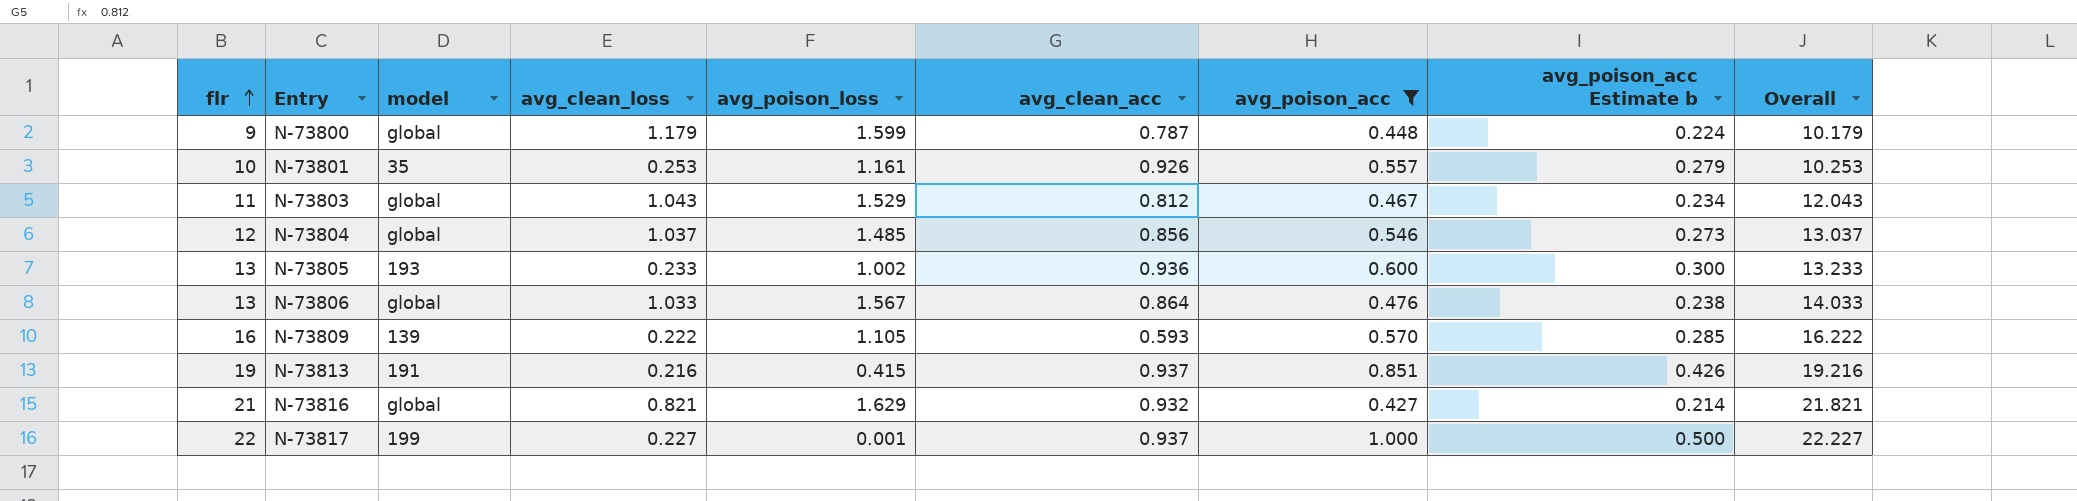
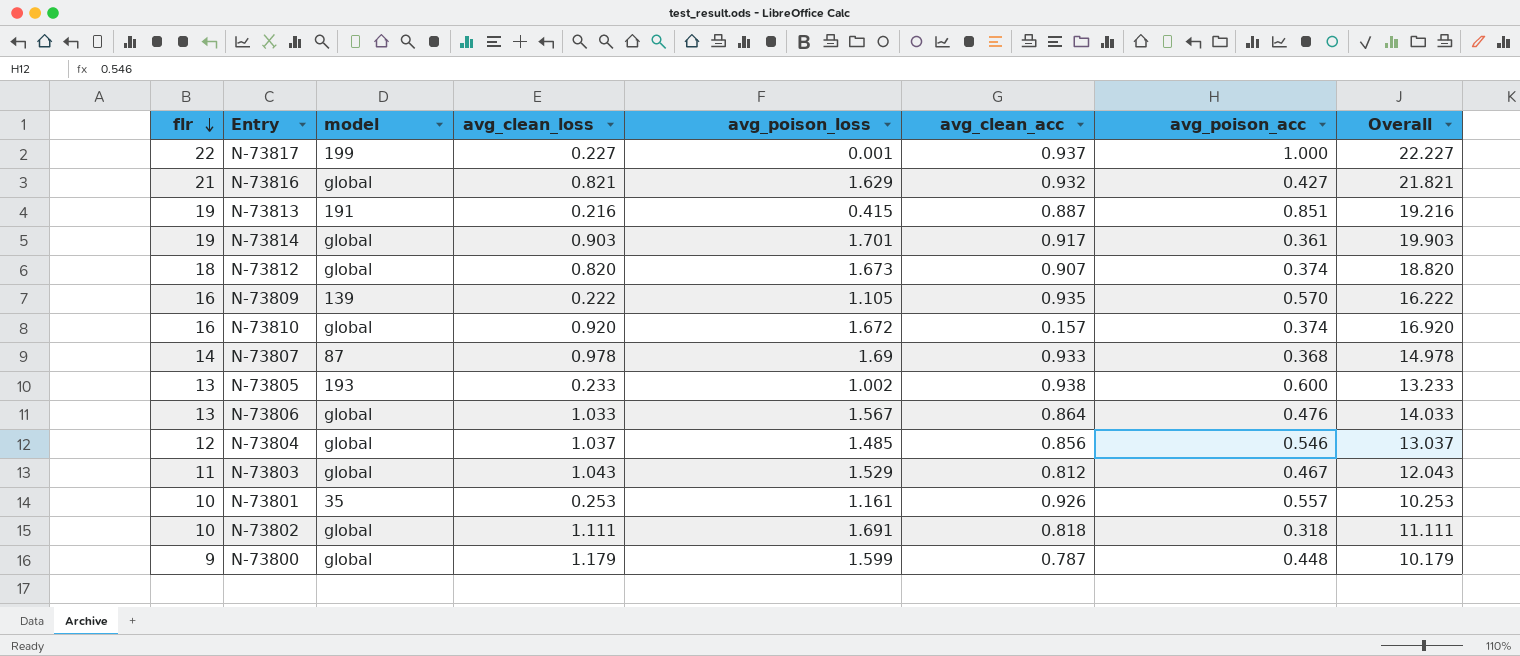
filter: avg_poison_acc >= 0.427 -> none
row order: flr ascending -> flr descending
column avg_poison_acc Estimate b | formula: [avg_poison_acc] * 0.5 -> none
N-73813 | avg_clean_acc: 0.937 -> 0.887
N-73809 | avg_clean_acc: 0.593 -> 0.935
N-73805 | avg_clean_acc: 0.936 -> 0.938

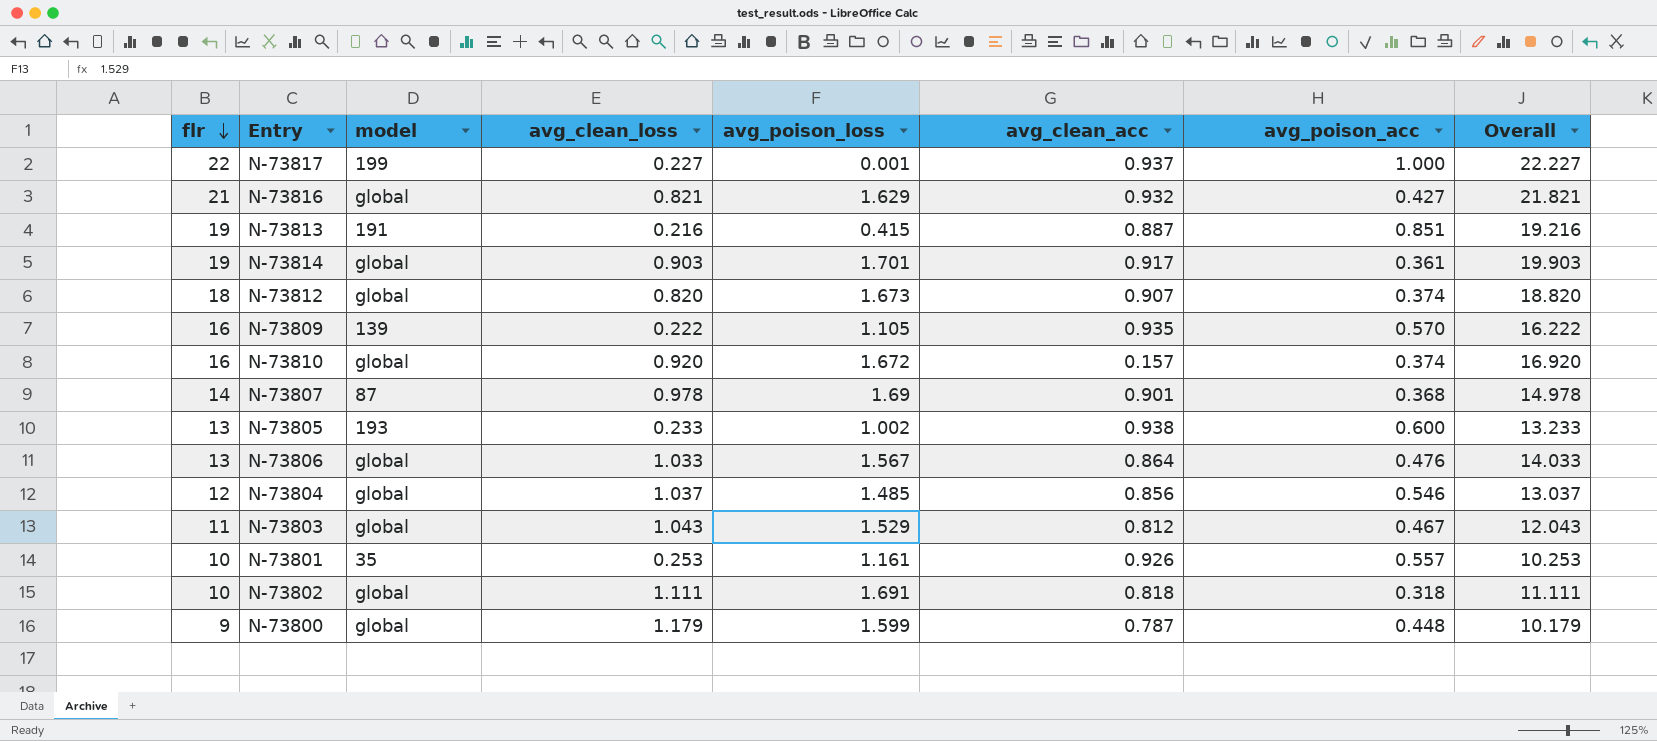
N-73807 | avg_clean_acc: 0.933 -> 0.901

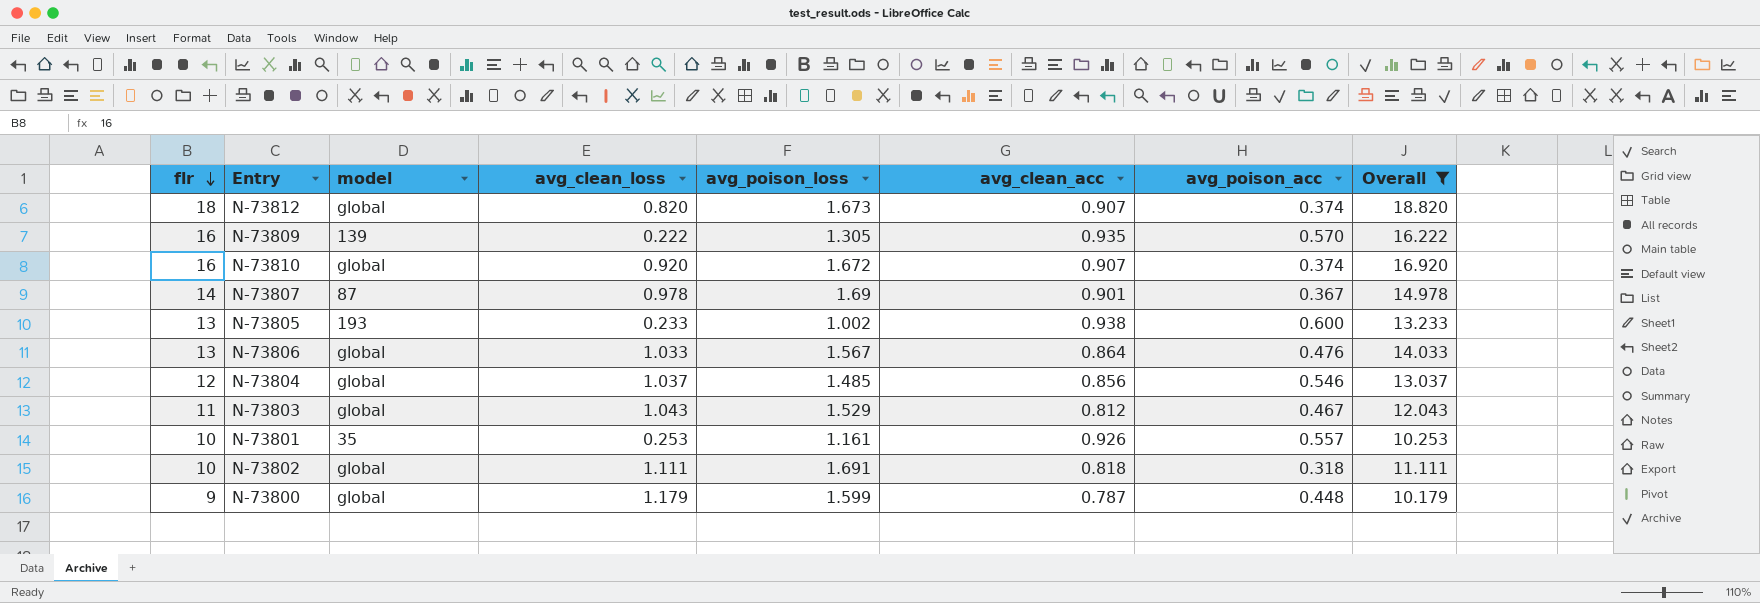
filter: none -> Overall <= 18.820
N-73809 | avg_poison_loss: 1.105 -> 1.305
N-73810 | avg_clean_acc: 0.157 -> 0.907
N-73807 | avg_poison_acc: 0.368 -> 0.367

